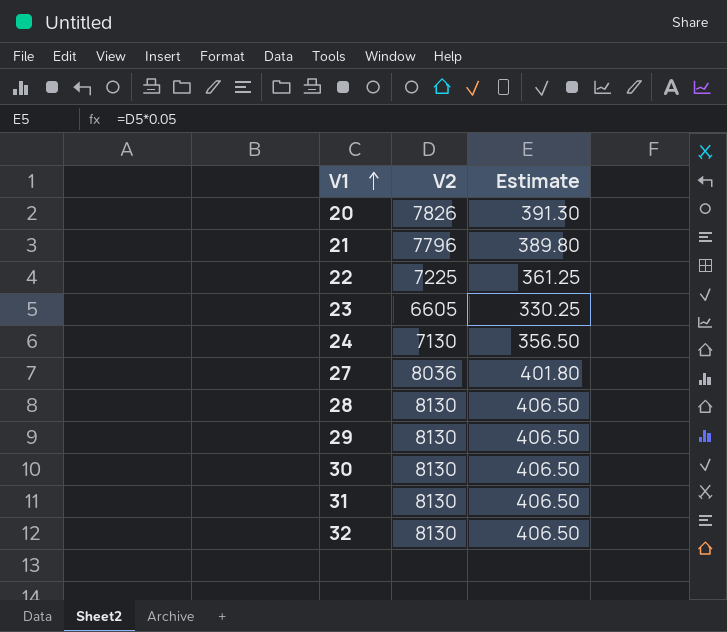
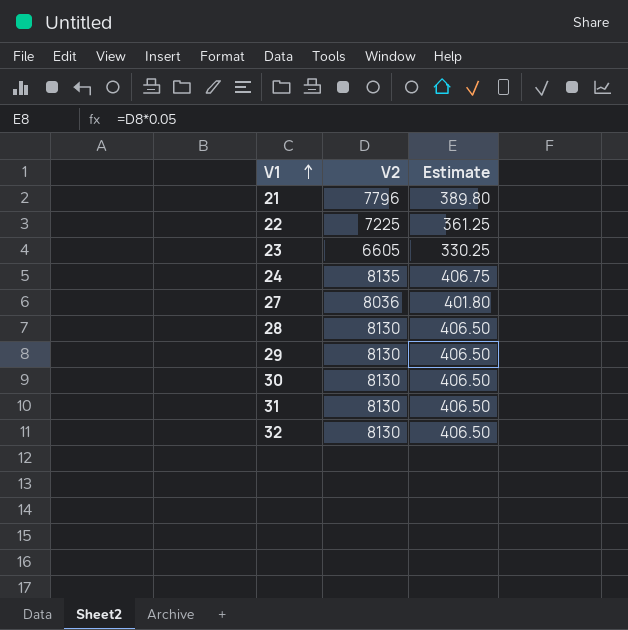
row 20: 7826 | 391.30 -> none
24 | V2: 7130 -> 8135
24 | Estimate: 356.50 -> 406.75

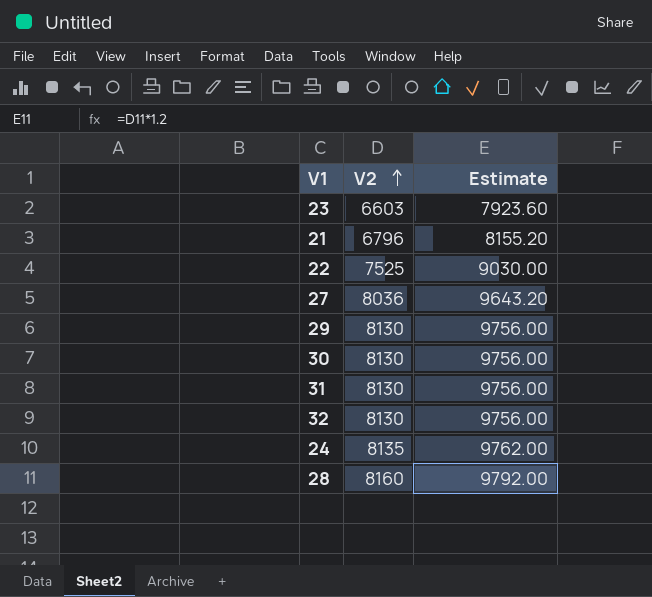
row order: V1 ascending -> V2 ascending
column Estimate | formula: [V2] * 0.05 -> [V2] * 1.2
23 | V2: 6605 -> 6603
21 | V2: 7796 -> 6796
22 | V2: 7225 -> 7525
28 | V2: 8130 -> 8160

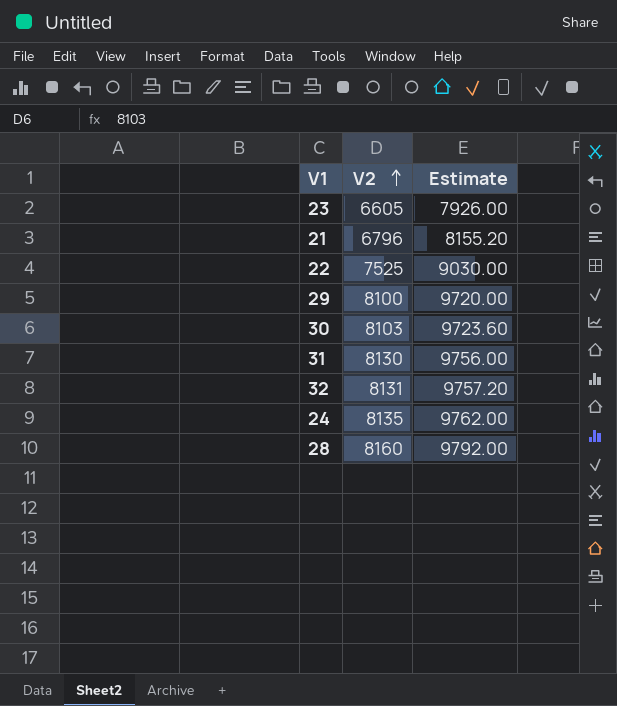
row 27: 8036 | 9643.20 -> none
23 | V2: 6603 -> 6605
23 | Estimate: 7923.60 -> 7926.00
29 | V2: 8130 -> 8100
29 | Estimate: 9756.00 -> 9720.00
30 | V2: 8130 -> 8103
30 | Estimate: 9756.00 -> 9723.60
32 | V2: 8130 -> 8131
32 | Estimate: 9756.00 -> 9757.20

